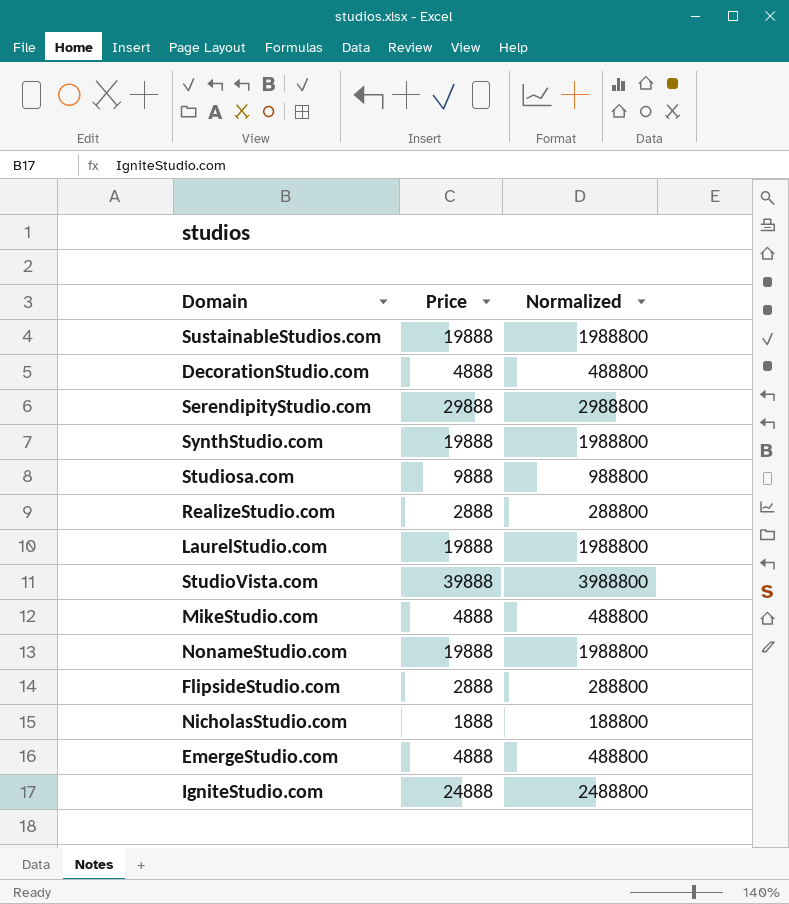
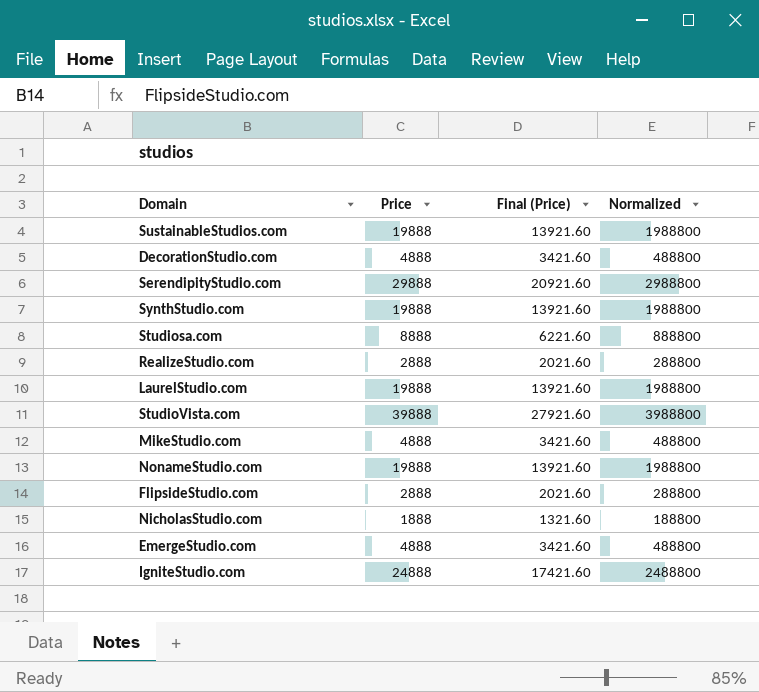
column Final (Price) | formula: none -> [Price] * 0.7
Studiosa.com | Price: 9888 -> 8888
Studiosa.com | Normalized: 988800 -> 888800

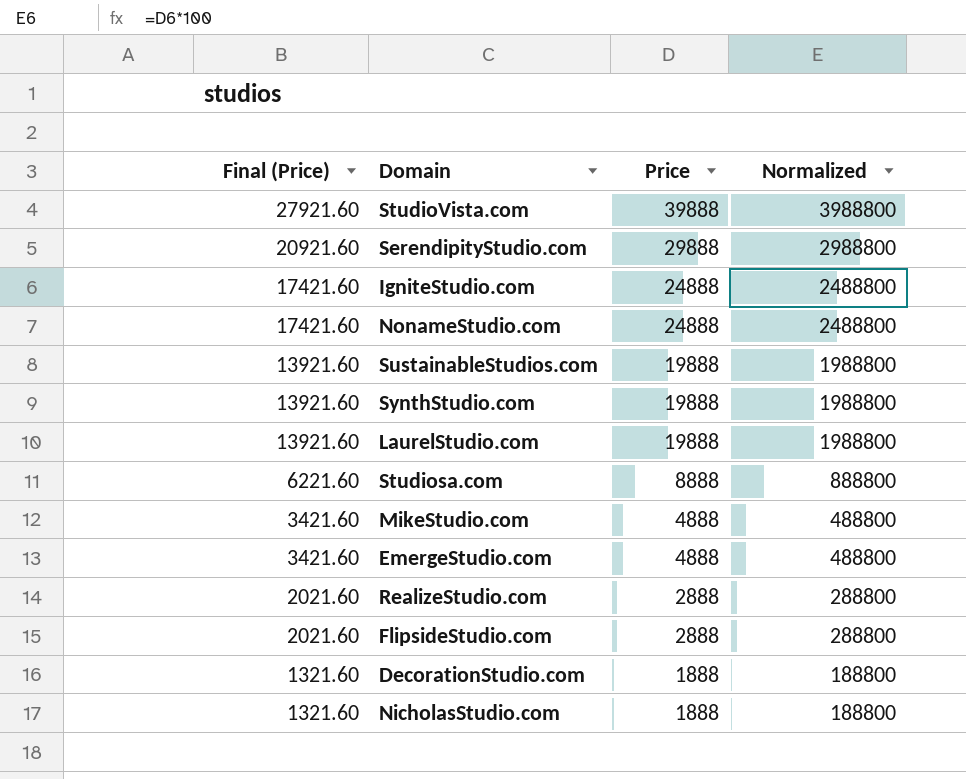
row order: none -> Final (Price) descending
column Final (Price) | position: 3 -> 1
NonameStudio.com | Final (Price): 13921.60 -> 17421.60
NonameStudio.com | Price: 19888 -> 24888
NonameStudio.com | Normalized: 1988800 -> 2488800
DecorationStudio.com | Final (Price): 3421.60 -> 1321.60
DecorationStudio.com | Price: 4888 -> 1888
DecorationStudio.com | Normalized: 488800 -> 188800

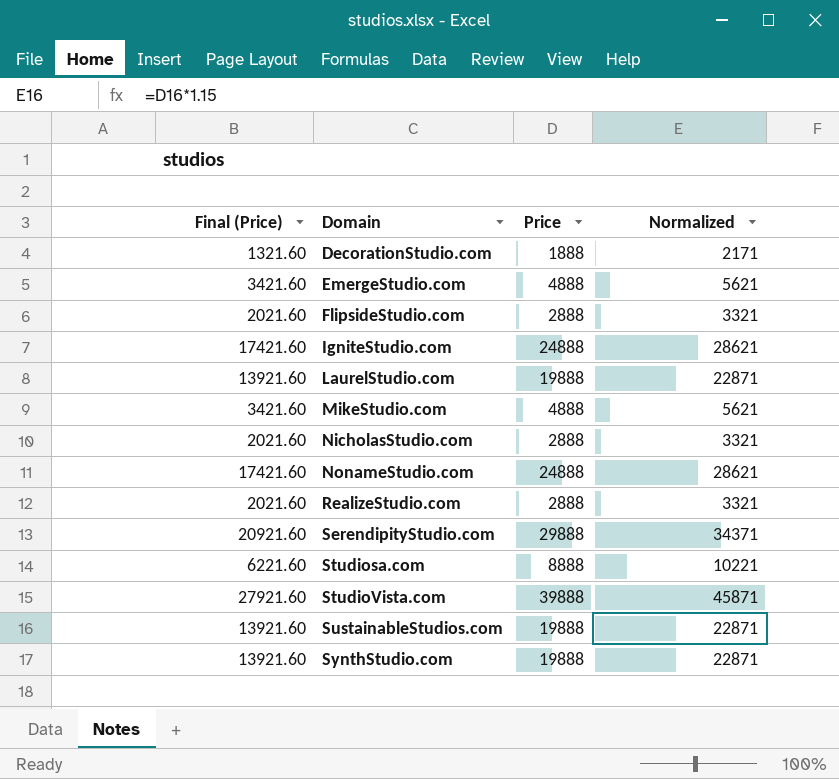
row order: Final (Price) descending -> Domain ascending
column Normalized | formula: [Price] * 100 -> [Price] * 1.15
NicholasStudio.com | Final (Price): 1321.60 -> 2021.60
NicholasStudio.com | Price: 1888 -> 2888

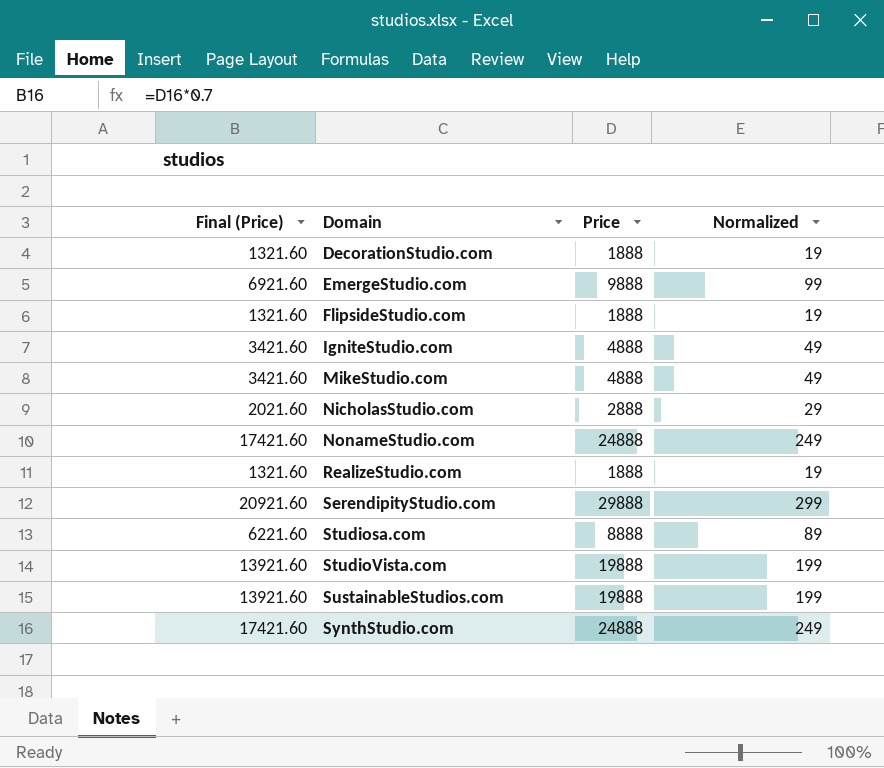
column Normalized | formula: [Price] * 1.15 -> [Price] * 0.01
row LaurelStudio.com: 13921.60 | 19888 | 22871 -> none
EmergeStudio.com | Final (Price): 3421.60 -> 6921.60
EmergeStudio.com | Price: 4888 -> 9888
FlipsideStudio.com | Final (Price): 2021.60 -> 1321.60
FlipsideStudio.com | Price: 2888 -> 1888
IgniteStudio.com | Final (Price): 17421.60 -> 3421.60
IgniteStudio.com | Price: 24888 -> 4888
RealizeStudio.com | Final (Price): 2021.60 -> 1321.60
RealizeStudio.com | Price: 2888 -> 1888
StudioVista.com | Final (Price): 27921.60 -> 13921.60
StudioVista.com | Price: 39888 -> 19888
SynthStudio.com | Final (Price): 13921.60 -> 17421.60
SynthStudio.com | Price: 19888 -> 24888

